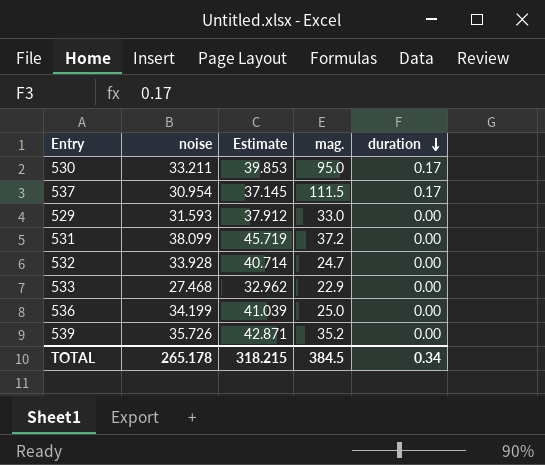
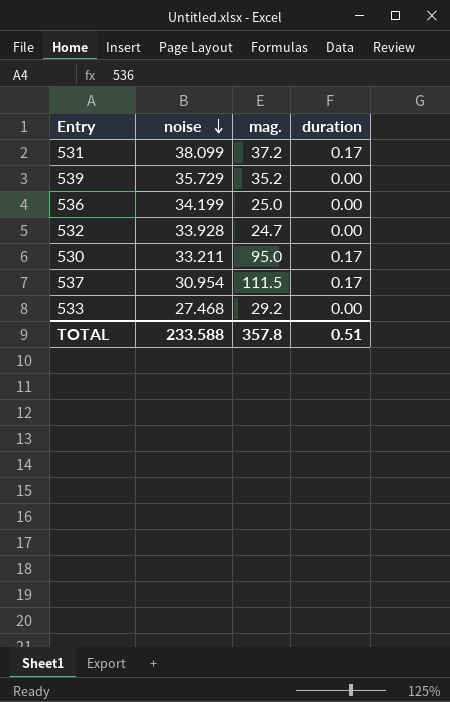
row order: duration descending -> noise descending
column Estimate | formula: [noise] * 1.2 -> none
row 529: 31.593 | 37.912 | 33.0 | 0.00 -> none
531 | duration: 0.00 -> 0.17
539 | noise: 35.726 -> 35.729
533 | mag.: 22.9 -> 29.2
TOTAL | noise: 265.178 -> 233.588
TOTAL | mag.: 384.5 -> 357.8
TOTAL | duration: 0.34 -> 0.51

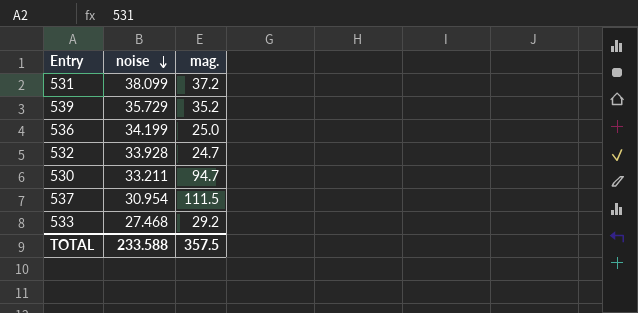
column duration | position: 4 -> none
530 | mag.: 95.0 -> 94.7
TOTAL | mag.: 357.8 -> 357.5

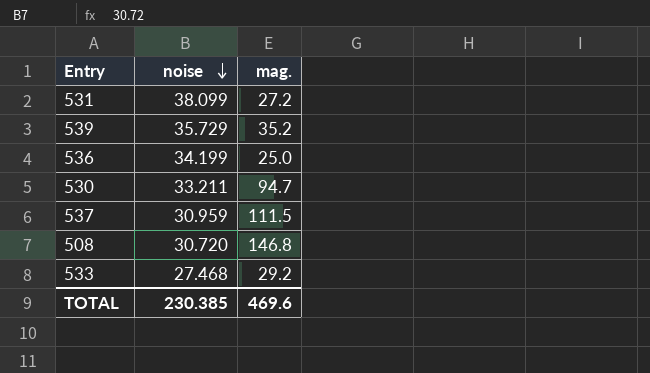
row 532: 33.928 | 24.7 -> none
531 | mag.: 37.2 -> 27.2
537 | noise: 30.954 -> 30.959
row 508: none -> 30.720 | 146.8
TOTAL | noise: 233.588 -> 230.385
TOTAL | mag.: 357.5 -> 469.6

